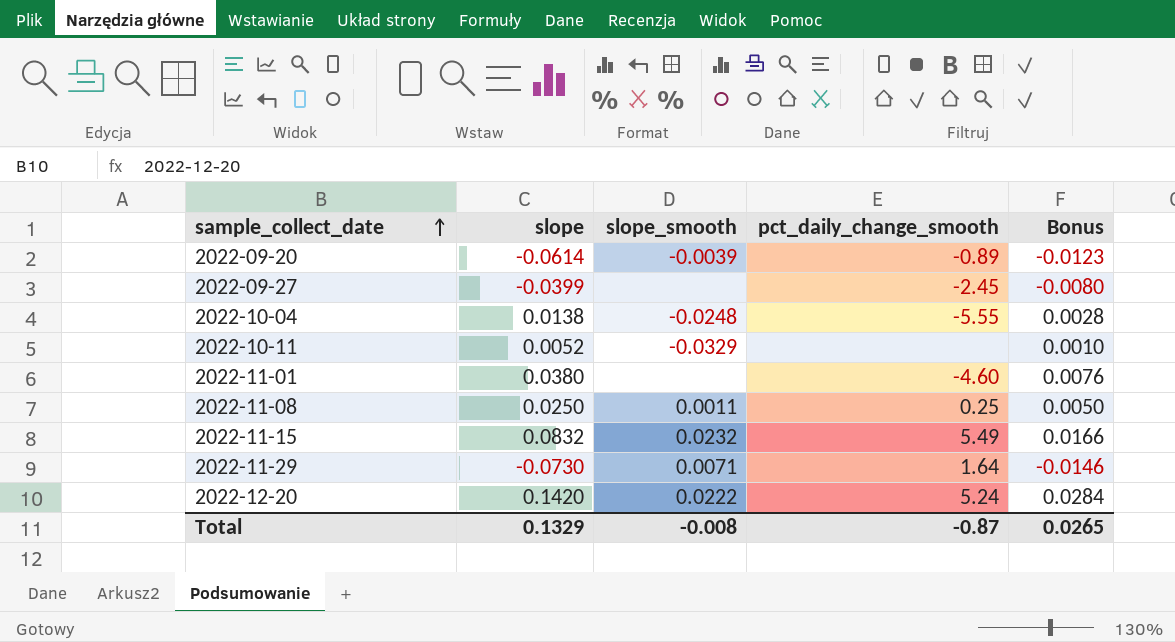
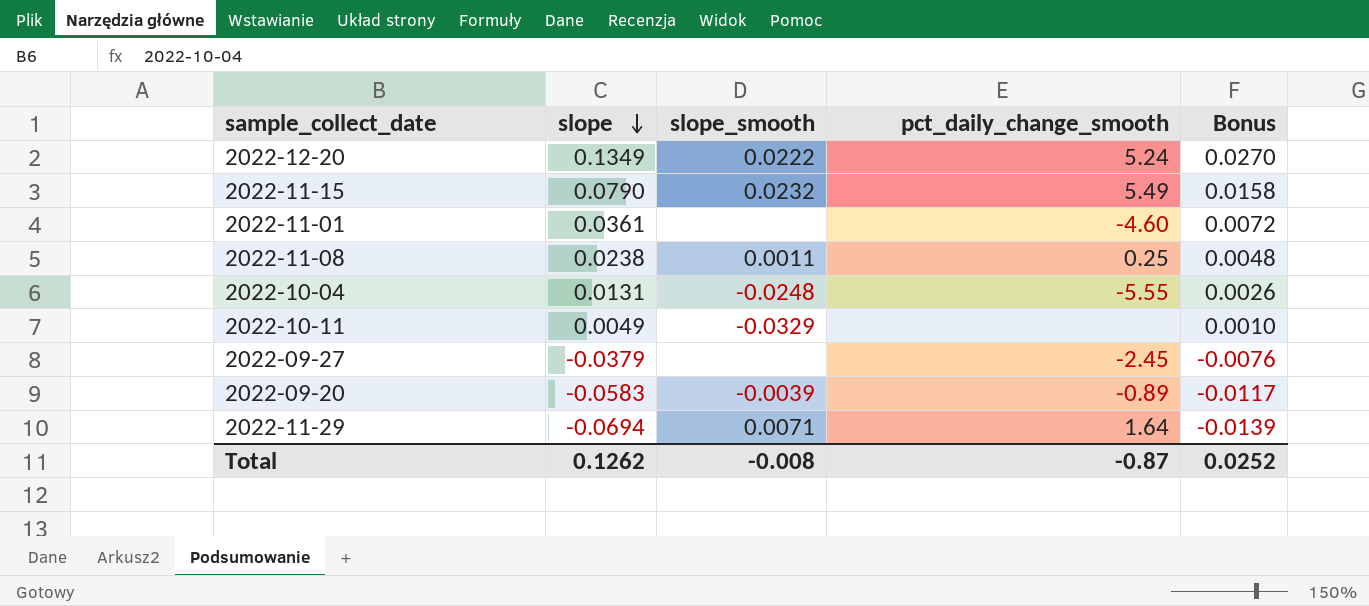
row order: sample_collect_date ascending -> slope descending
2022-12-20 | slope: 0.1420 -> 0.1349
2022-12-20 | Bonus: 0.0284 -> 0.0270
2022-11-15 | slope: 0.0832 -> 0.0790
2022-11-15 | Bonus: 0.0166 -> 0.0158
2022-11-01 | slope: 0.0380 -> 0.0361
2022-11-01 | Bonus: 0.0076 -> 0.0072
2022-11-08 | slope: 0.0250 -> 0.0238
2022-11-08 | Bonus: 0.0050 -> 0.0048
2022-10-04 | slope: 0.0138 -> 0.0131
2022-10-04 | Bonus: 0.0028 -> 0.0026
2022-10-11 | slope: 0.0052 -> 0.0049
2022-09-27 | slope: -0.0399 -> -0.0379
2022-09-27 | Bonus: -0.0080 -> -0.0076
2022-09-20 | slope: -0.0614 -> -0.0583
2022-09-20 | Bonus: -0.0123 -> -0.0117
2022-11-29 | slope: -0.0730 -> -0.0694
2022-11-29 | Bonus: -0.0146 -> -0.0139
Total | slope: 0.1329 -> 0.1262
Total | Bonus: 0.0265 -> 0.0252

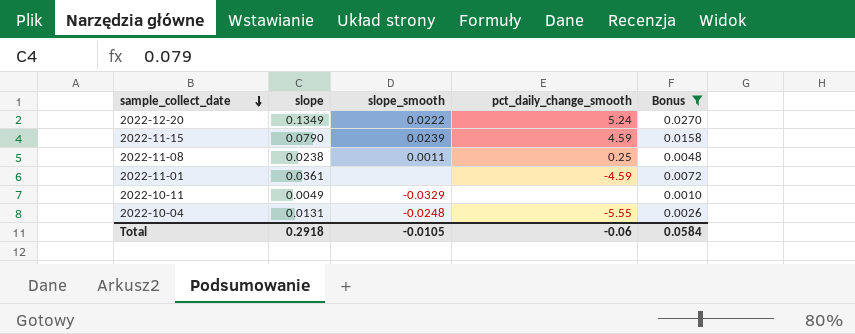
filter: none -> Bonus >= 0.0010
row order: slope descending -> sample_collect_date descending
2022-11-15 | slope_smooth: 0.0232 -> 0.0239
2022-11-15 | pct_daily_change_smooth: 5.49 -> 4.59
2022-11-01 | pct_daily_change_smooth: -4.60 -> -4.59
Total | slope: 0.1262 -> 0.2918
Total | slope_smooth: -0.008 -> -0.0105
Total | pct_daily_change_smooth: -0.87 -> -0.06
Total | Bonus: 0.0252 -> 0.0584

